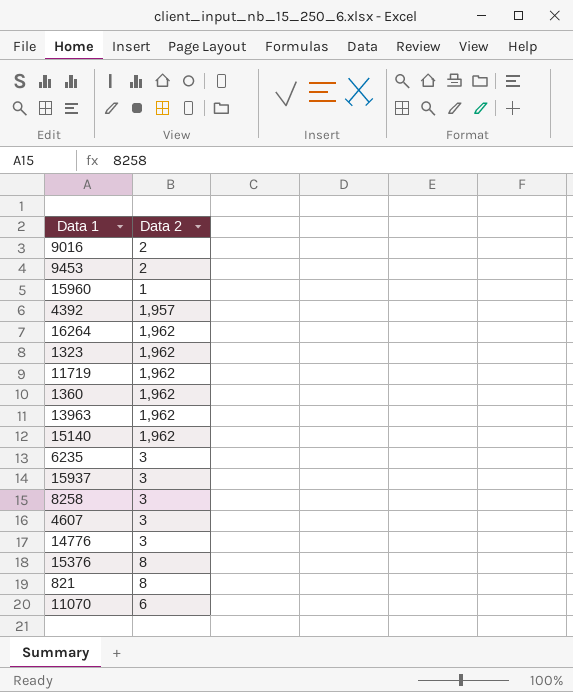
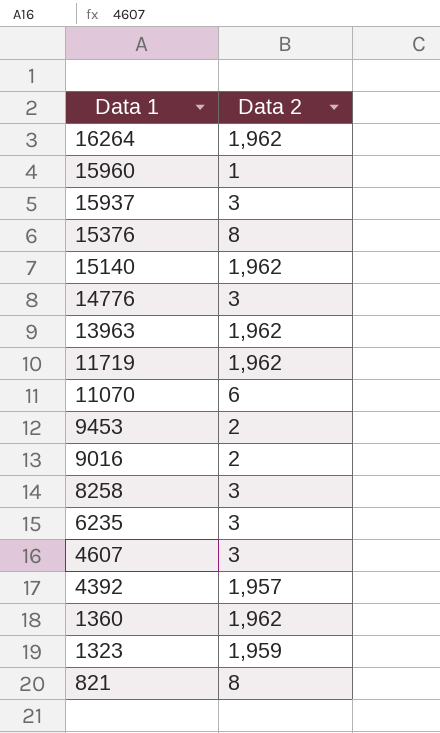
row order: none -> Data 1 descending
1323 | Data 2: 1,962 -> 1,959

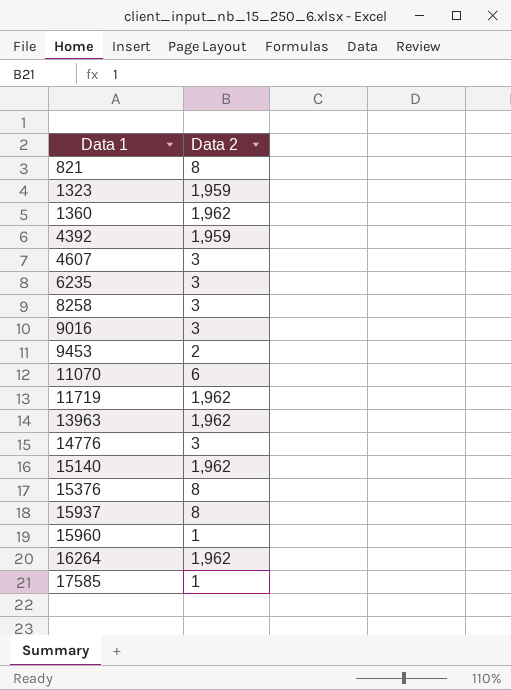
row order: Data 1 descending -> Data 1 ascending
4392 | Data 2: 1,957 -> 1,959
9016 | Data 2: 2 -> 3
15937 | Data 2: 3 -> 8
row 17585: none -> 1

